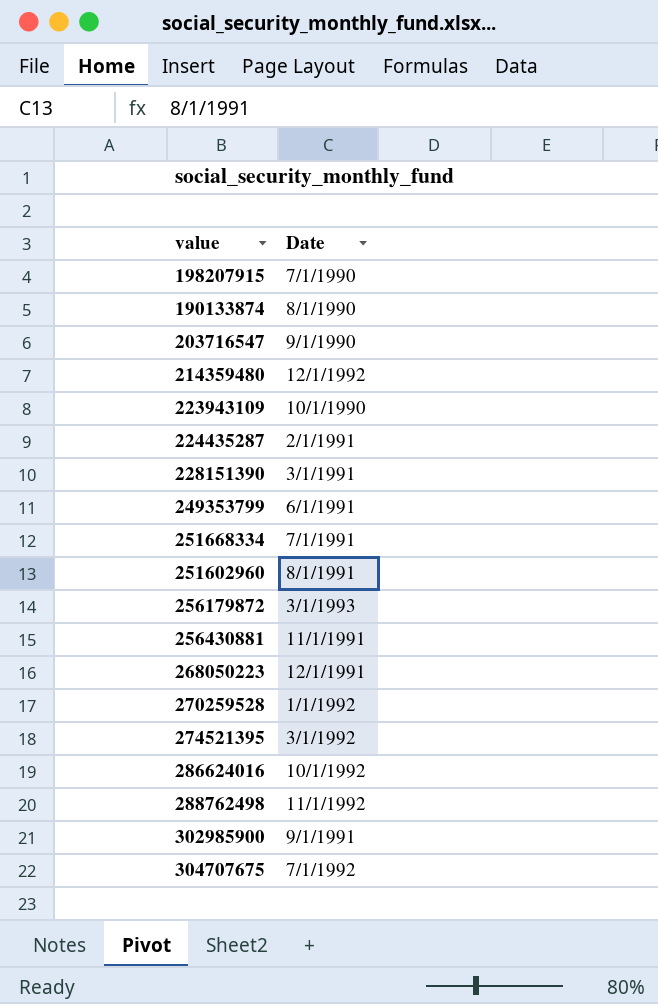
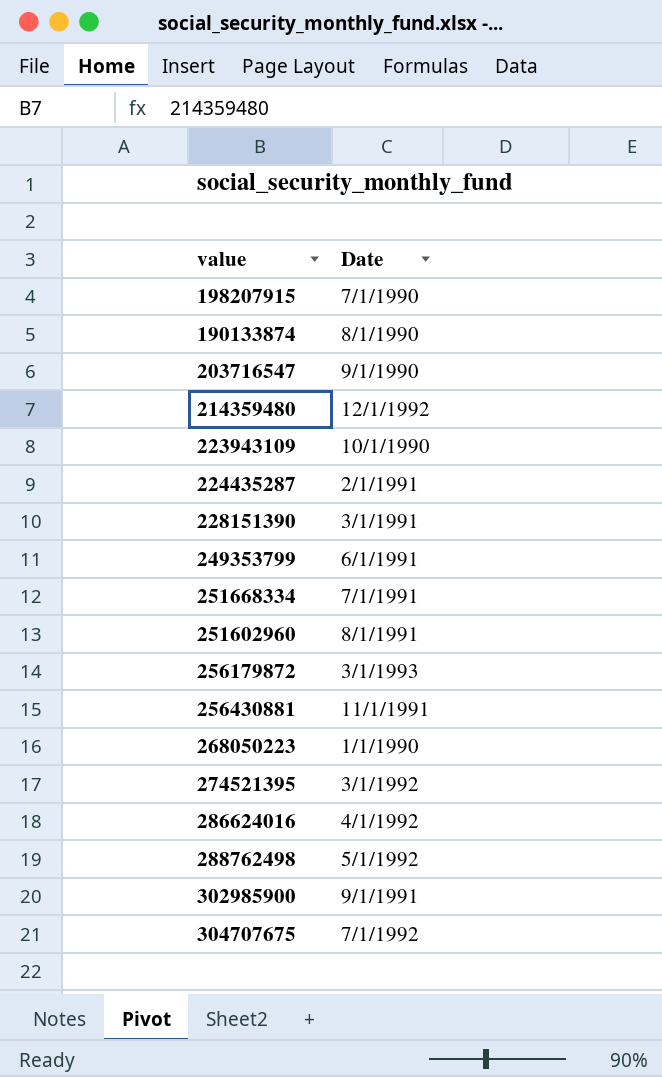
row 270259528: 1/1/1992 -> none
268050223 | Date: 12/1/1991 -> 1/1/1990
286624016 | Date: 10/1/1992 -> 4/1/1992
288762498 | Date: 11/1/1992 -> 5/1/1992

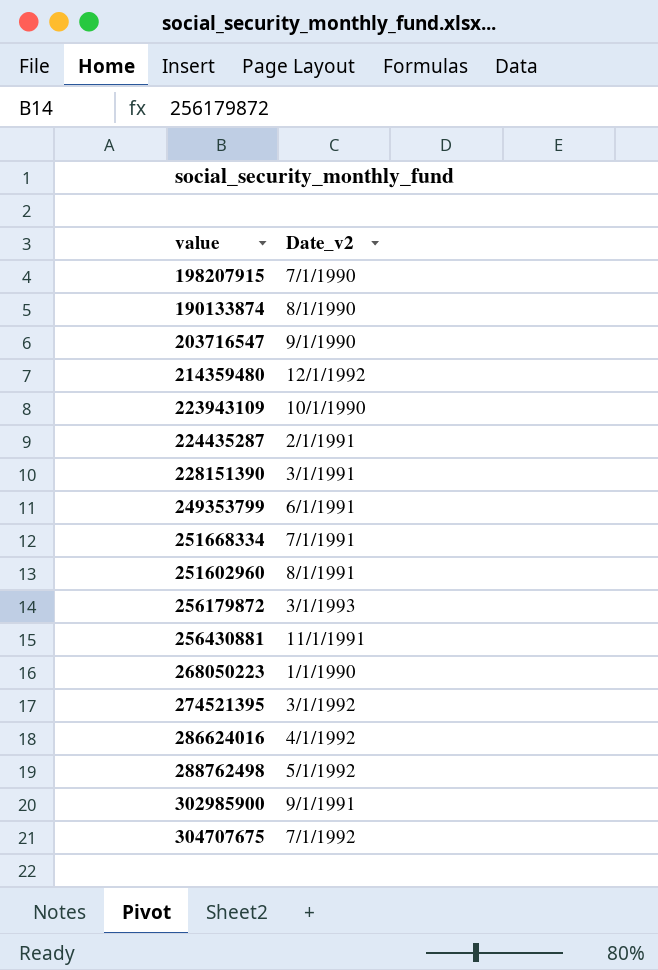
column name: Date -> Date_v2

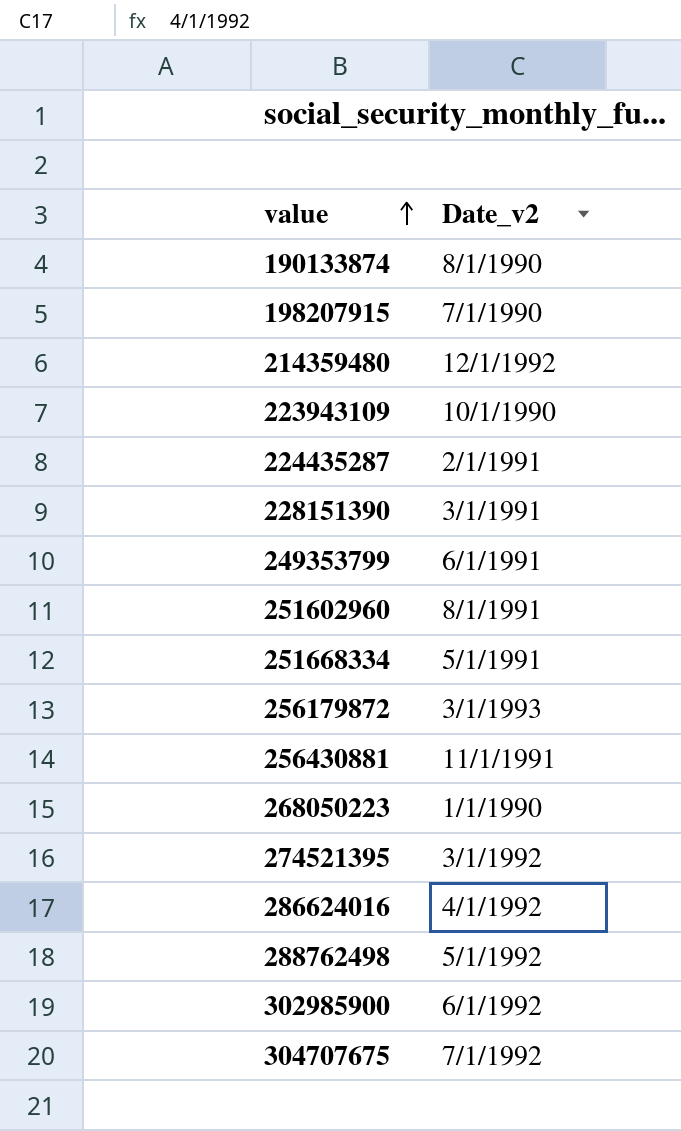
row order: none -> value ascending
row 203716547: 9/1/1990 -> none
251668334 | Date_v2: 7/1/1991 -> 5/1/1991
302985900 | Date_v2: 9/1/1991 -> 6/1/1992

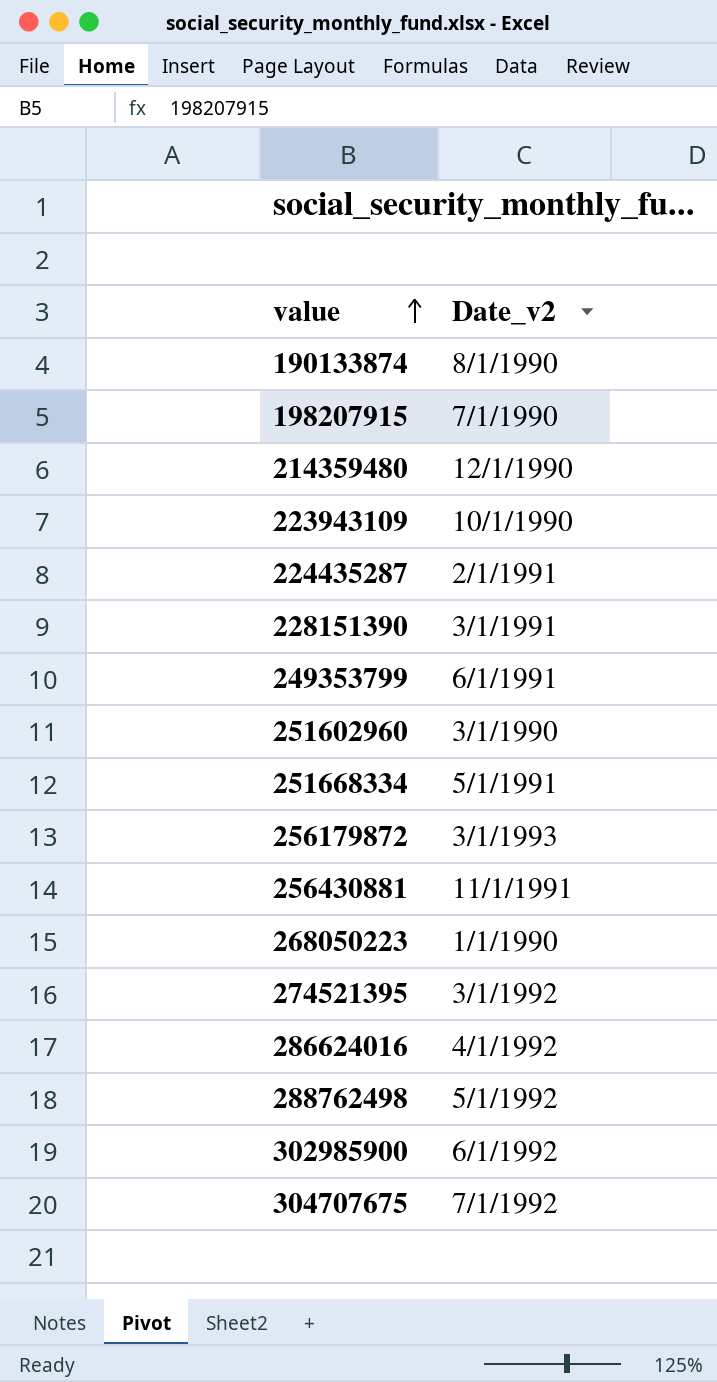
214359480 | Date_v2: 12/1/1992 -> 12/1/1990
251602960 | Date_v2: 8/1/1991 -> 3/1/1990

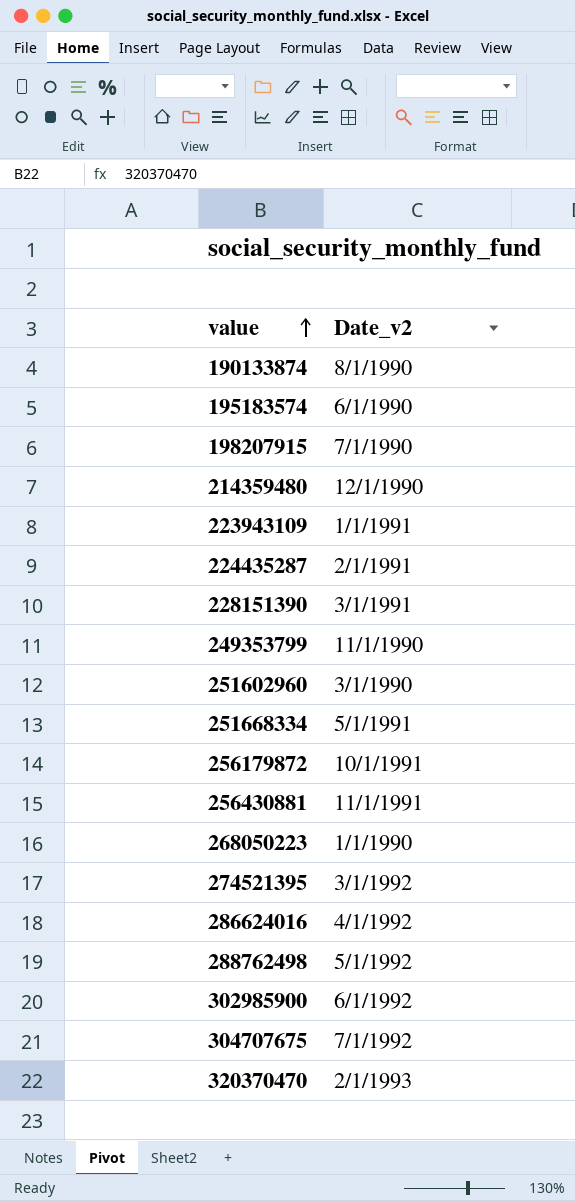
row 195183574: none -> 6/1/1990
223943109 | Date_v2: 10/1/1990 -> 1/1/1991
249353799 | Date_v2: 6/1/1991 -> 11/1/1990
256179872 | Date_v2: 3/1/1993 -> 10/1/1991
row 320370470: none -> 2/1/1993

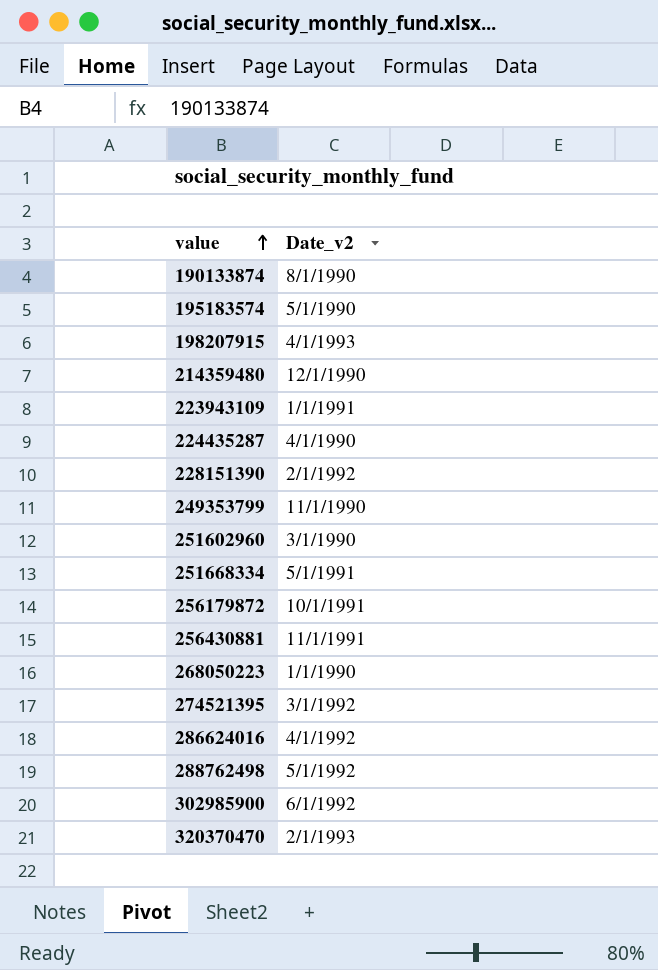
row 304707675: 7/1/1992 -> none
195183574 | Date_v2: 6/1/1990 -> 5/1/1990
198207915 | Date_v2: 7/1/1990 -> 4/1/1993
224435287 | Date_v2: 2/1/1991 -> 4/1/1990
228151390 | Date_v2: 3/1/1991 -> 2/1/1992

